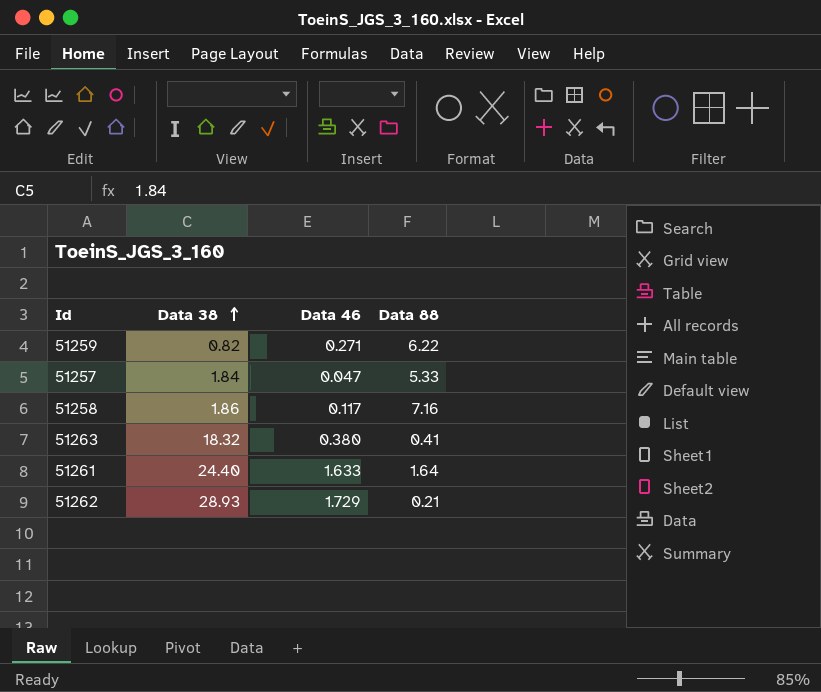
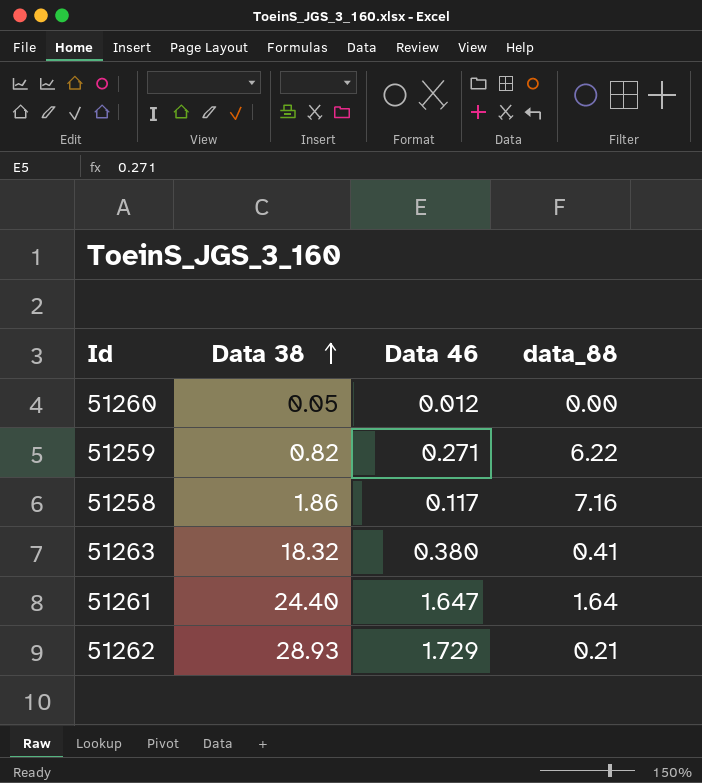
column name: Data 88 -> data_88
row 51257: 1.84 | 0.047 | 5.33 -> none
row 51260: none -> 0.05 | 0.012 | 0.00
51261 | Data 46: 1.633 -> 1.647

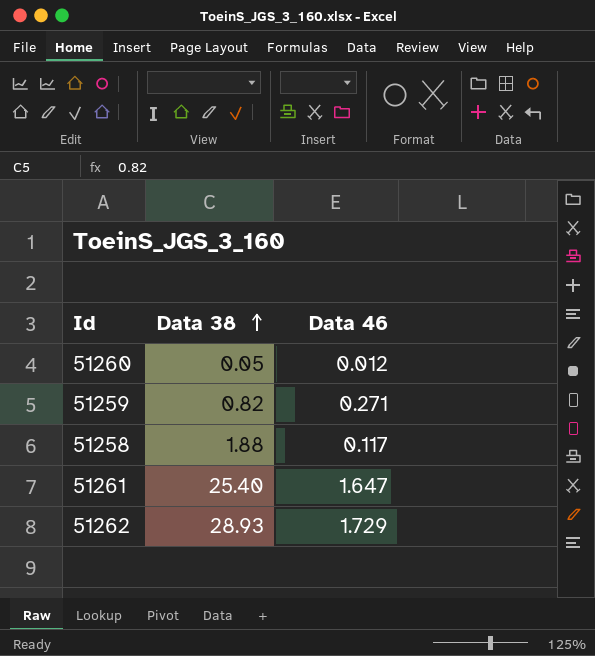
column data_88 | position: 4 -> none
row 51263: 18.32 | 0.380 | 0.41 -> none
51258 | Data 38: 1.86 -> 1.88
51261 | Data 38: 24.40 -> 25.40

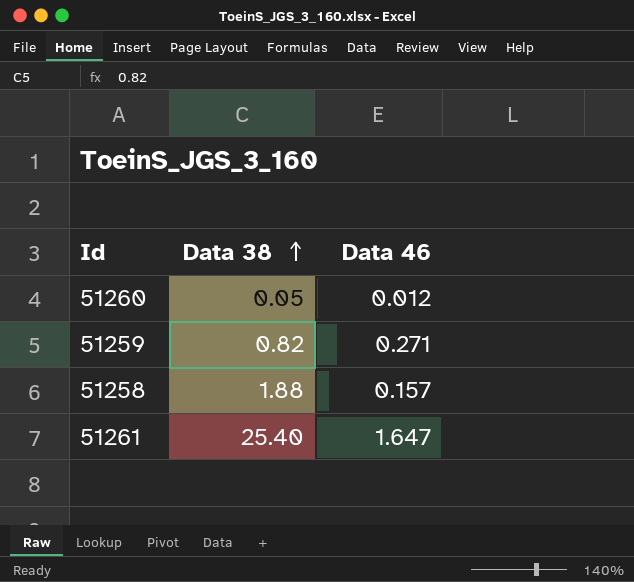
row 51262: 28.93 | 1.729 -> none
51258 | Data 46: 0.117 -> 0.157

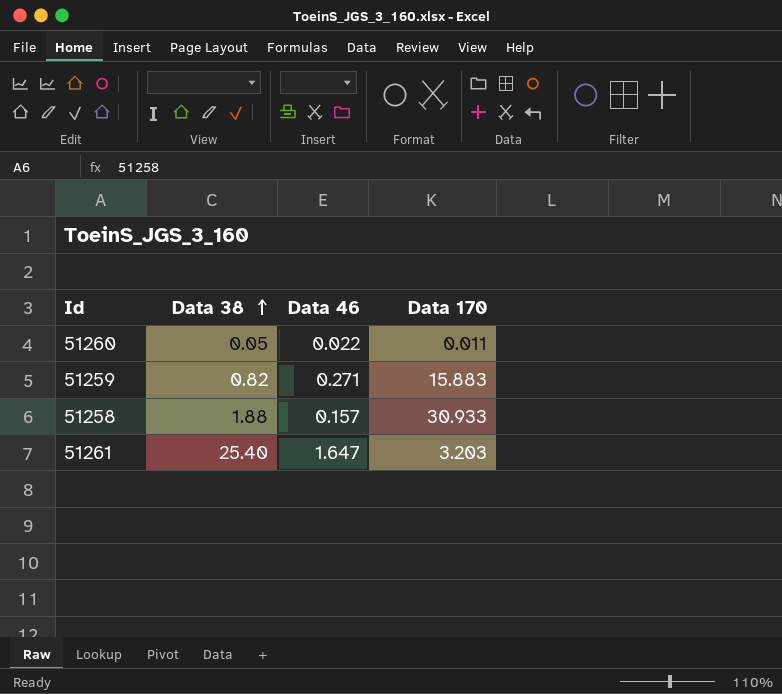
column Data 170 | position: none -> 4
51260 | Data 46: 0.012 -> 0.022

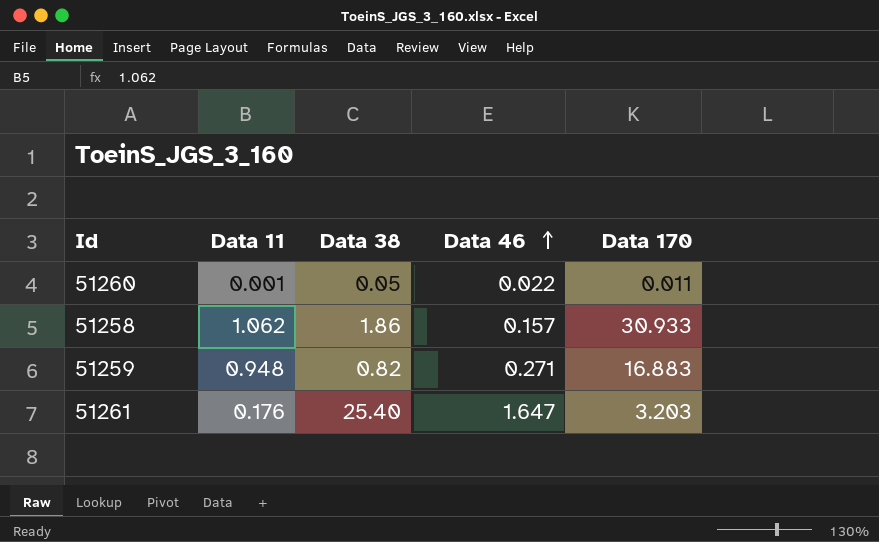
row order: Data 38 ascending -> Data 46 ascending
column Data 11 | position: none -> 2
51258 | Data 38: 1.88 -> 1.86
51259 | Data 170: 15.883 -> 16.883

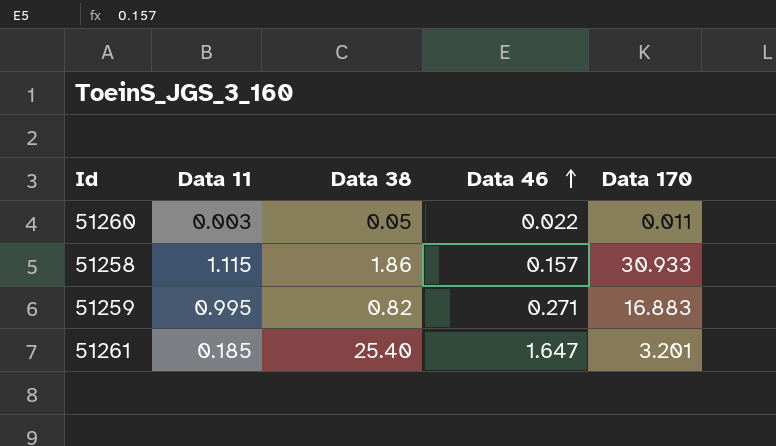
51260 | Data 11: 0.001 -> 0.003
51258 | Data 11: 1.062 -> 1.115
51259 | Data 11: 0.948 -> 0.995
51261 | Data 11: 0.176 -> 0.185
51261 | Data 170: 3.203 -> 3.201

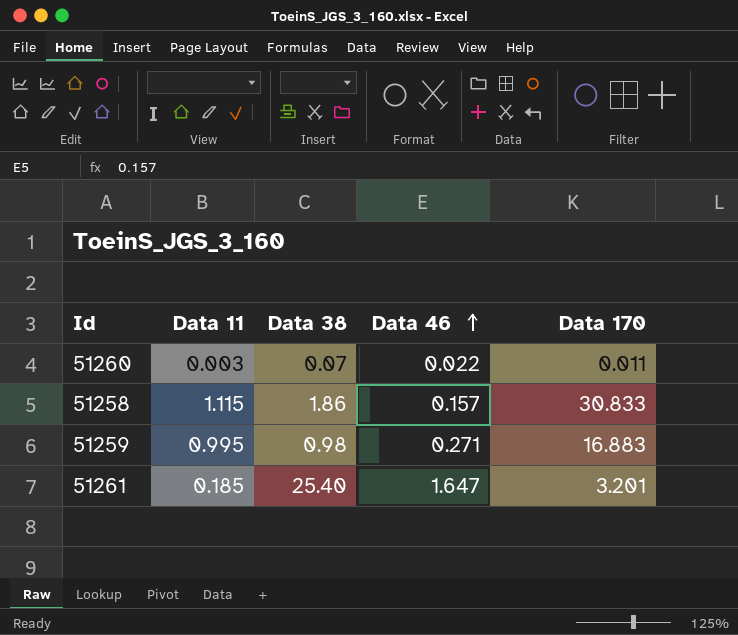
51260 | Data 38: 0.05 -> 0.07
51258 | Data 170: 30.933 -> 30.833
51259 | Data 38: 0.82 -> 0.98

